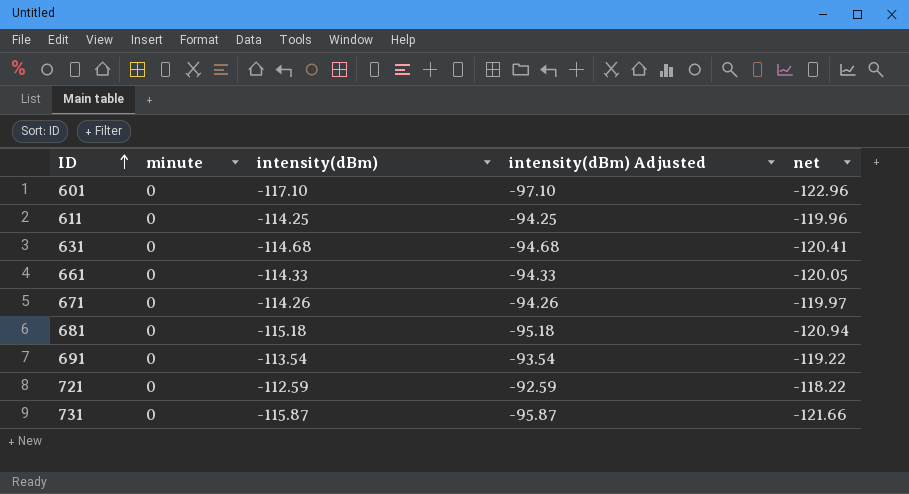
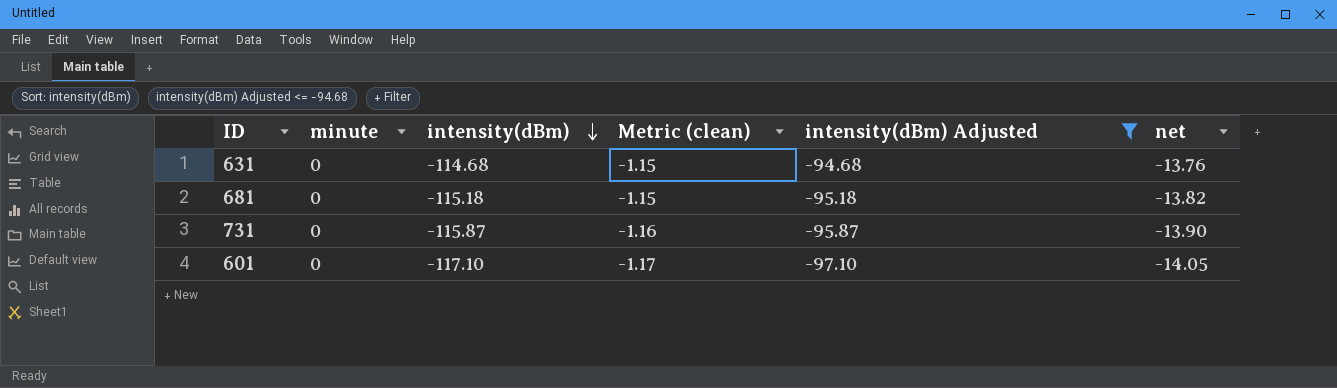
filter: none -> intensity(dBm) Adjusted <= -94.68
row order: ID ascending -> intensity(dBm) descending
column Metric (clean) | formula: none -> [intensity(dBm)] * 0.01
column net | formula: [intensity(dBm)] * 1.05 -> [intensity(dBm)] * 0.12

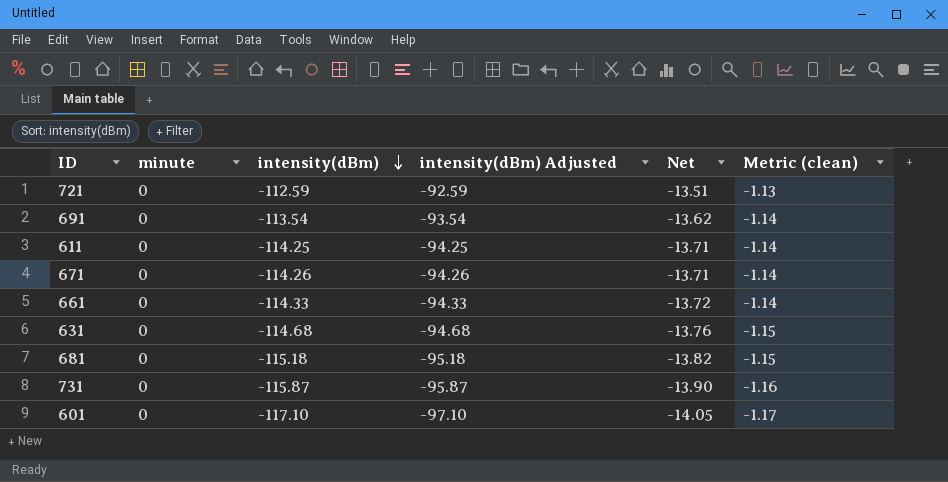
filter: intensity(dBm) Adjusted <= -94.68 -> none
column name: net -> Net
column Metric (clean) | position: 4 -> 6

